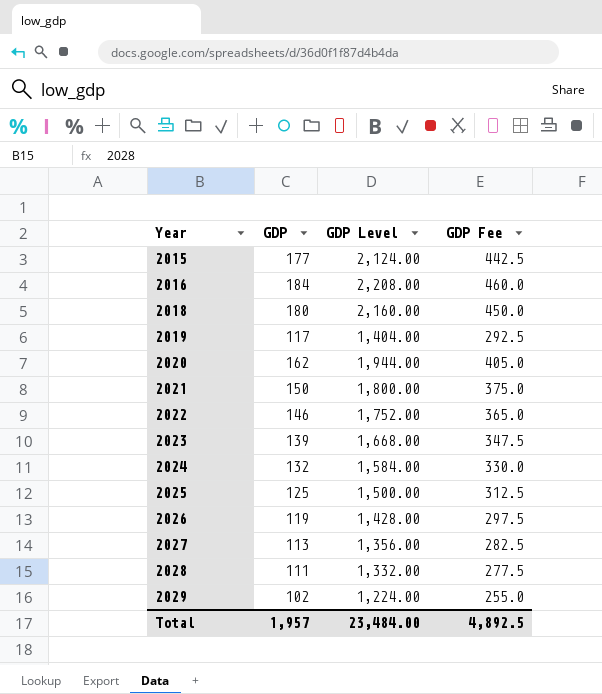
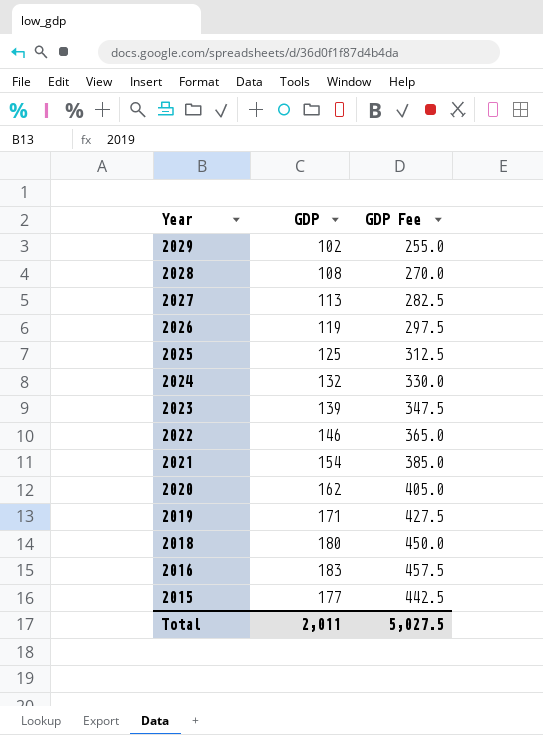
row order: Year ascending -> Year descending
column GDP Level | formula: [GDP] * 12 -> none
2028 | GDP: 111 -> 108
2028 | GDP Fee: 277.5 -> 270.0
2021 | GDP: 150 -> 154
2021 | GDP Fee: 375.0 -> 385.0
2019 | GDP: 117 -> 171
2019 | GDP Fee: 292.5 -> 427.5
2016 | GDP: 184 -> 183
2016 | GDP Fee: 460.0 -> 457.5
Total | GDP: 1,957 -> 2,011
Total | GDP Fee: 4,892.5 -> 5,027.5

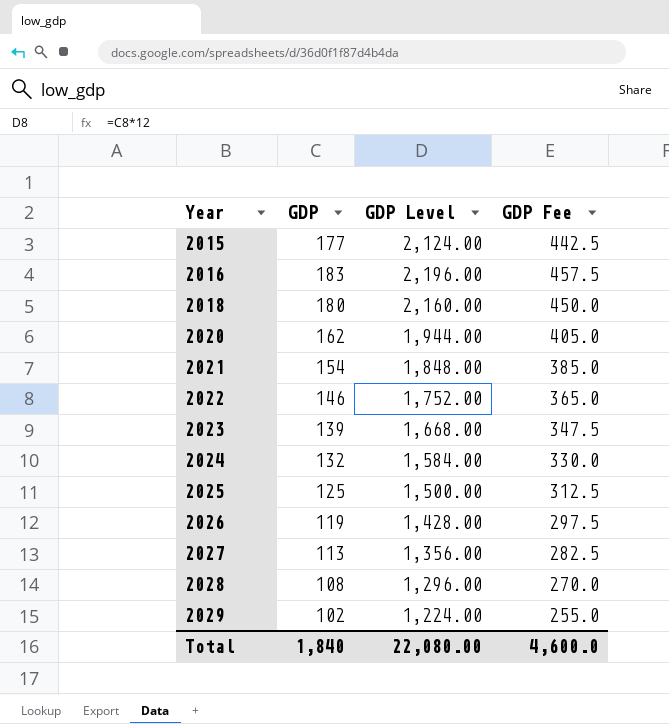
row order: Year descending -> Year ascending
column GDP Level | formula: none -> [GDP] * 12
row 2019: 171 | 427.5 -> none
Total | GDP: 2,011 -> 1,840
Total | GDP Fee: 5,027.5 -> 4,600.0

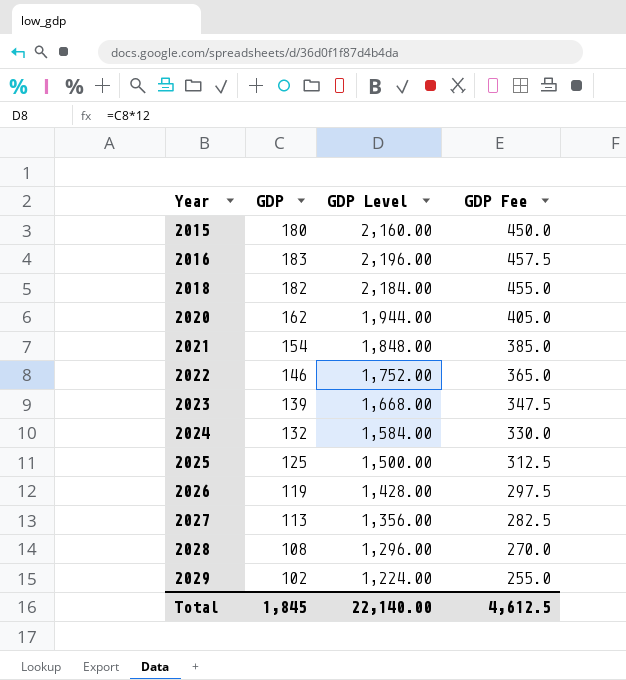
2015 | GDP: 177 -> 180
2015 | GDP Level: 2,124.00 -> 2,160.00
2015 | GDP Fee: 442.5 -> 450.0
2018 | GDP: 180 -> 182
2018 | GDP Level: 2,160.00 -> 2,184.00
2018 | GDP Fee: 450.0 -> 455.0
Total | GDP: 1,840 -> 1,845
Total | GDP Level: 22,080.00 -> 22,140.00
Total | GDP Fee: 4,600.0 -> 4,612.5

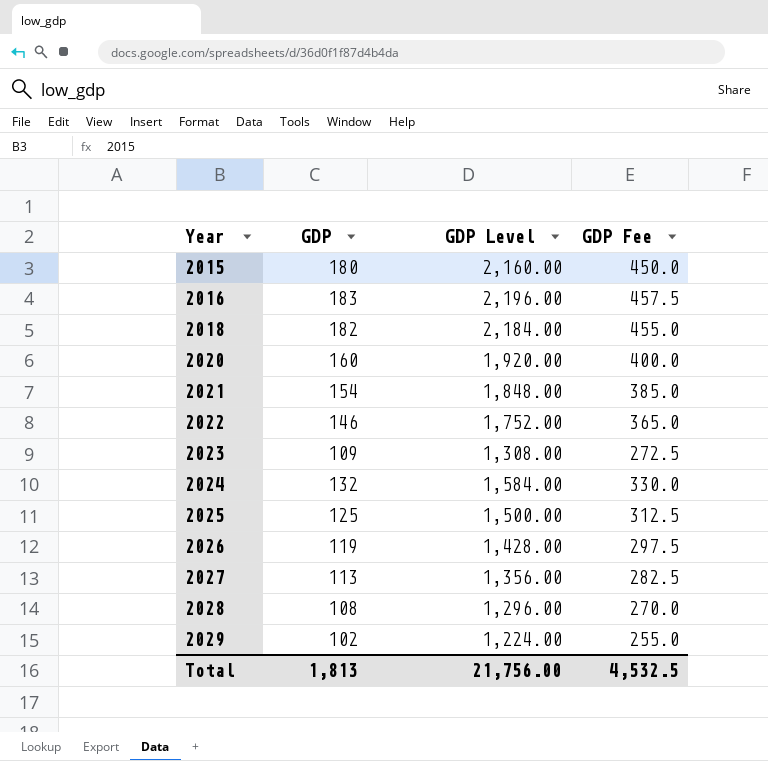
2020 | GDP: 162 -> 160
2020 | GDP Level: 1,944.00 -> 1,920.00
2020 | GDP Fee: 405.0 -> 400.0
2023 | GDP: 139 -> 109
2023 | GDP Level: 1,668.00 -> 1,308.00
2023 | GDP Fee: 347.5 -> 272.5
Total | GDP: 1,845 -> 1,813
Total | GDP Level: 22,140.00 -> 21,756.00
Total | GDP Fee: 4,612.5 -> 4,532.5

